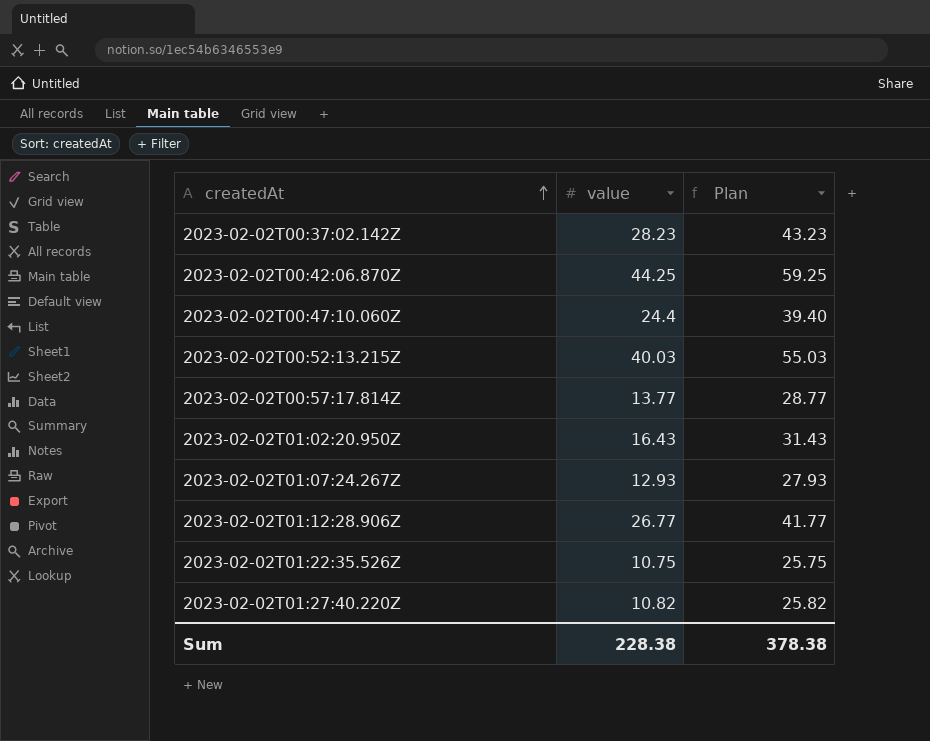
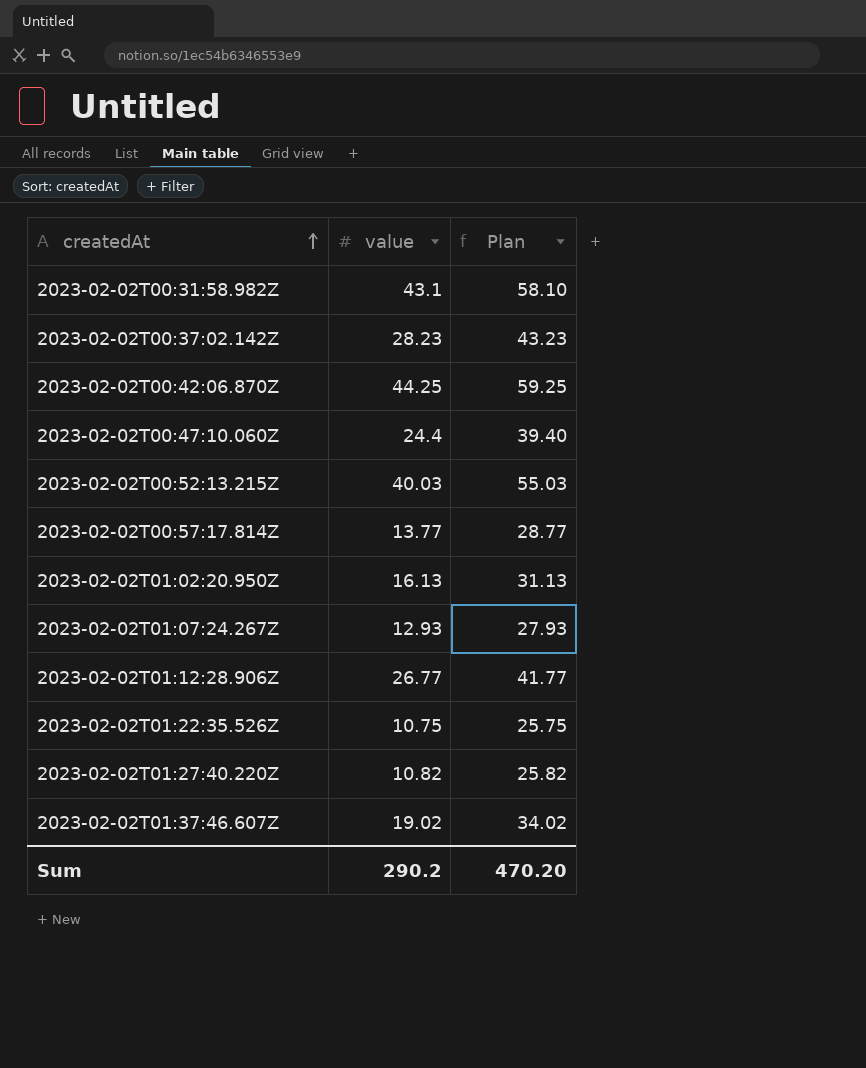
row 2023-02-02T00:31:58.982Z: none -> 43.1 | 58.10
2023-02-02T01:02:20.950Z | value: 16.43 -> 16.13
2023-02-02T01:02:20.950Z | Plan: 31.43 -> 31.13
row 2023-02-02T01:37:46.607Z: none -> 19.02 | 34.02
Sum | value: 228.38 -> 290.2
Sum | Plan: 378.38 -> 470.20

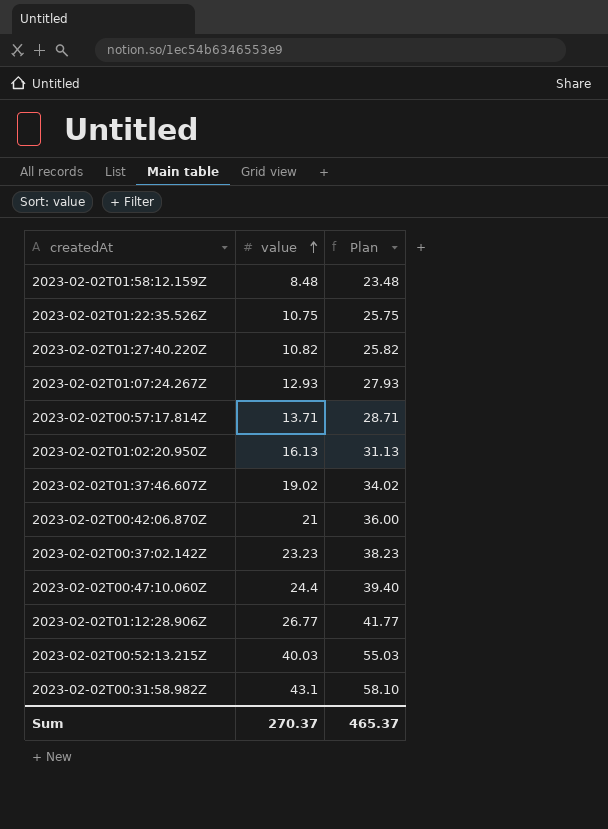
row order: createdAt ascending -> value ascending
row 2023-02-02T01:58:12.159Z: none -> 8.48 | 23.48
2023-02-02T00:57:17.814Z | value: 13.77 -> 13.71
2023-02-02T00:57:17.814Z | Plan: 28.77 -> 28.71
2023-02-02T00:42:06.870Z | value: 44.25 -> 21
2023-02-02T00:42:06.870Z | Plan: 59.25 -> 36.00
2023-02-02T00:37:02.142Z | value: 28.23 -> 23.23
2023-02-02T00:37:02.142Z | Plan: 43.23 -> 38.23
Sum | value: 290.2 -> 270.37
Sum | Plan: 470.20 -> 465.37

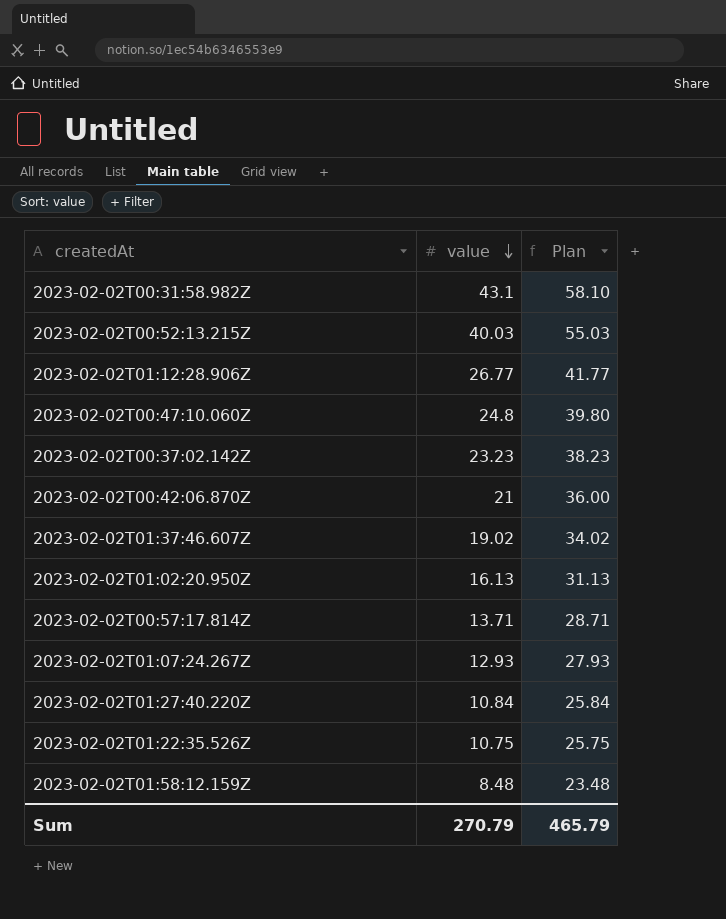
row order: value ascending -> value descending
2023-02-02T00:47:10.060Z | value: 24.4 -> 24.8
2023-02-02T00:47:10.060Z | Plan: 39.40 -> 39.80
2023-02-02T01:27:40.220Z | value: 10.82 -> 10.84
2023-02-02T01:27:40.220Z | Plan: 25.82 -> 25.84
Sum | value: 270.37 -> 270.79
Sum | Plan: 465.37 -> 465.79

